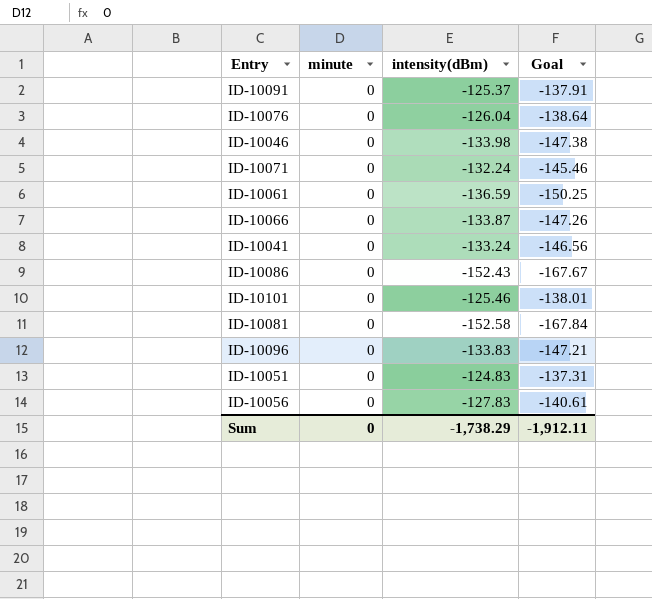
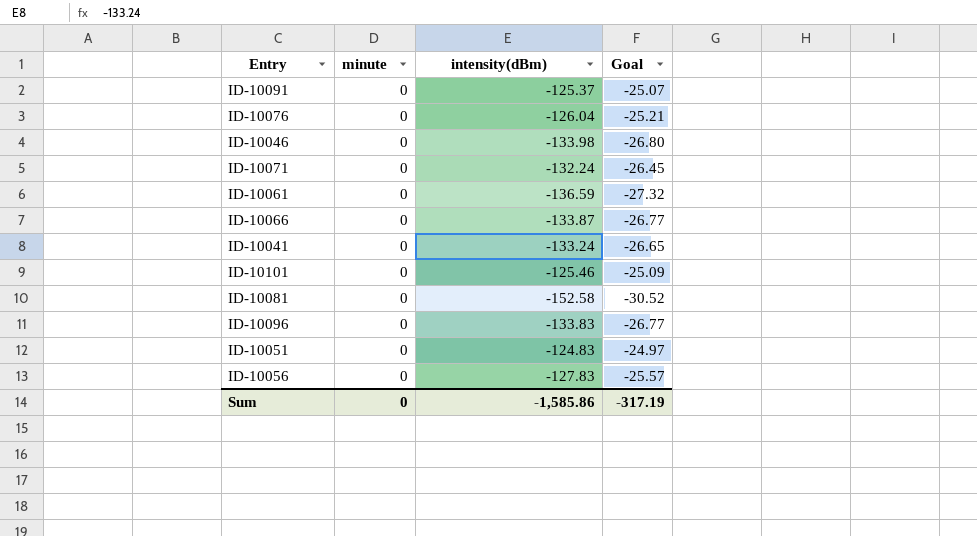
column Goal | formula: [intensity(dBm)] * 1.1 -> [intensity(dBm)] * 0.2
row ID-10086: 0 | -152.43 | -167.67 -> none
Sum | intensity(dBm): -1,738.29 -> -1,585.86
Sum | Goal: -1,912.11 -> -317.19

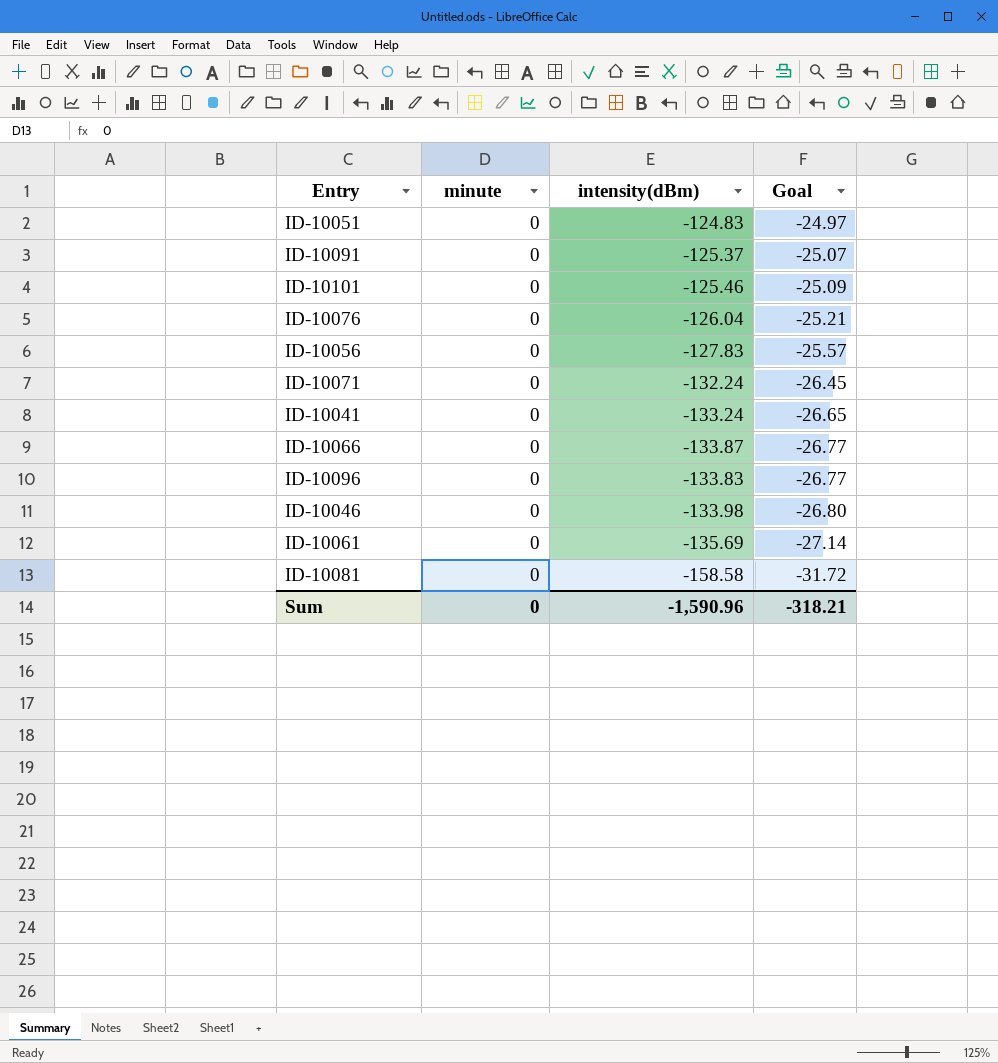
row order: none -> Goal descending
ID-10061 | intensity(dBm): -136.59 -> -135.69
ID-10061 | Goal: -27.32 -> -27.14
ID-10081 | intensity(dBm): -152.58 -> -158.58
ID-10081 | Goal: -30.52 -> -31.72
Sum | intensity(dBm): -1,585.86 -> -1,590.96
Sum | Goal: -317.19 -> -318.21

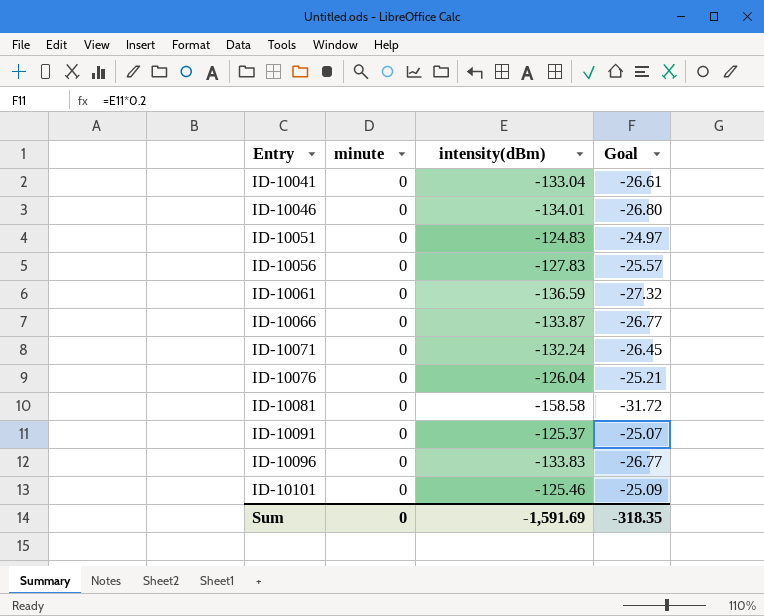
row order: Goal descending -> Entry ascending
ID-10041 | intensity(dBm): -133.24 -> -133.04
ID-10041 | Goal: -26.65 -> -26.61
ID-10046 | intensity(dBm): -133.98 -> -134.01
ID-10061 | intensity(dBm): -135.69 -> -136.59
ID-10061 | Goal: -27.14 -> -27.32
Sum | intensity(dBm): -1,590.96 -> -1,591.69
Sum | Goal: -318.21 -> -318.35

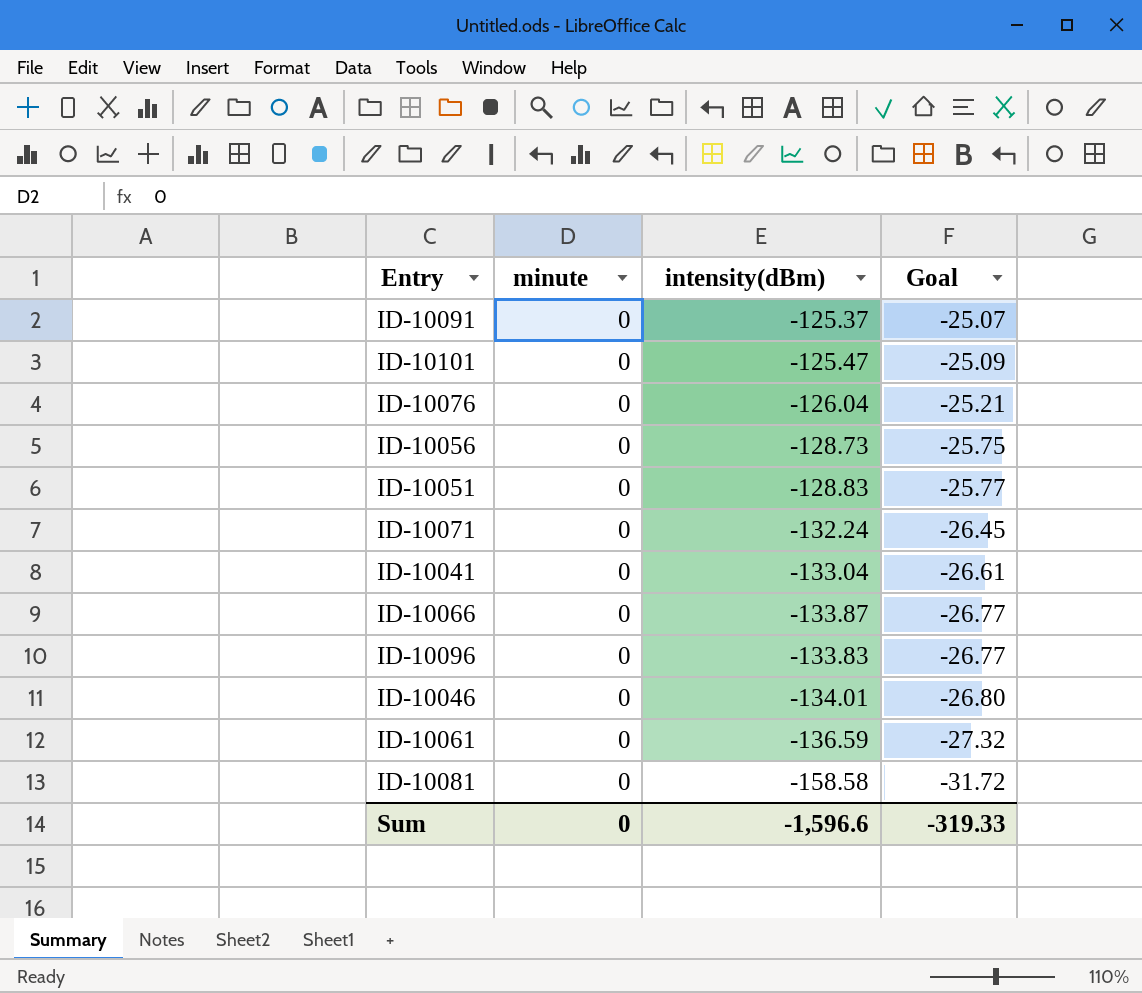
row order: Entry ascending -> Goal descending
ID-10101 | intensity(dBm): -125.46 -> -125.47
ID-10056 | intensity(dBm): -127.83 -> -128.73
ID-10056 | Goal: -25.57 -> -25.75
ID-10051 | intensity(dBm): -124.83 -> -128.83
ID-10051 | Goal: -24.97 -> -25.77
Sum | intensity(dBm): -1,591.69 -> -1,596.6
Sum | Goal: -318.35 -> -319.33

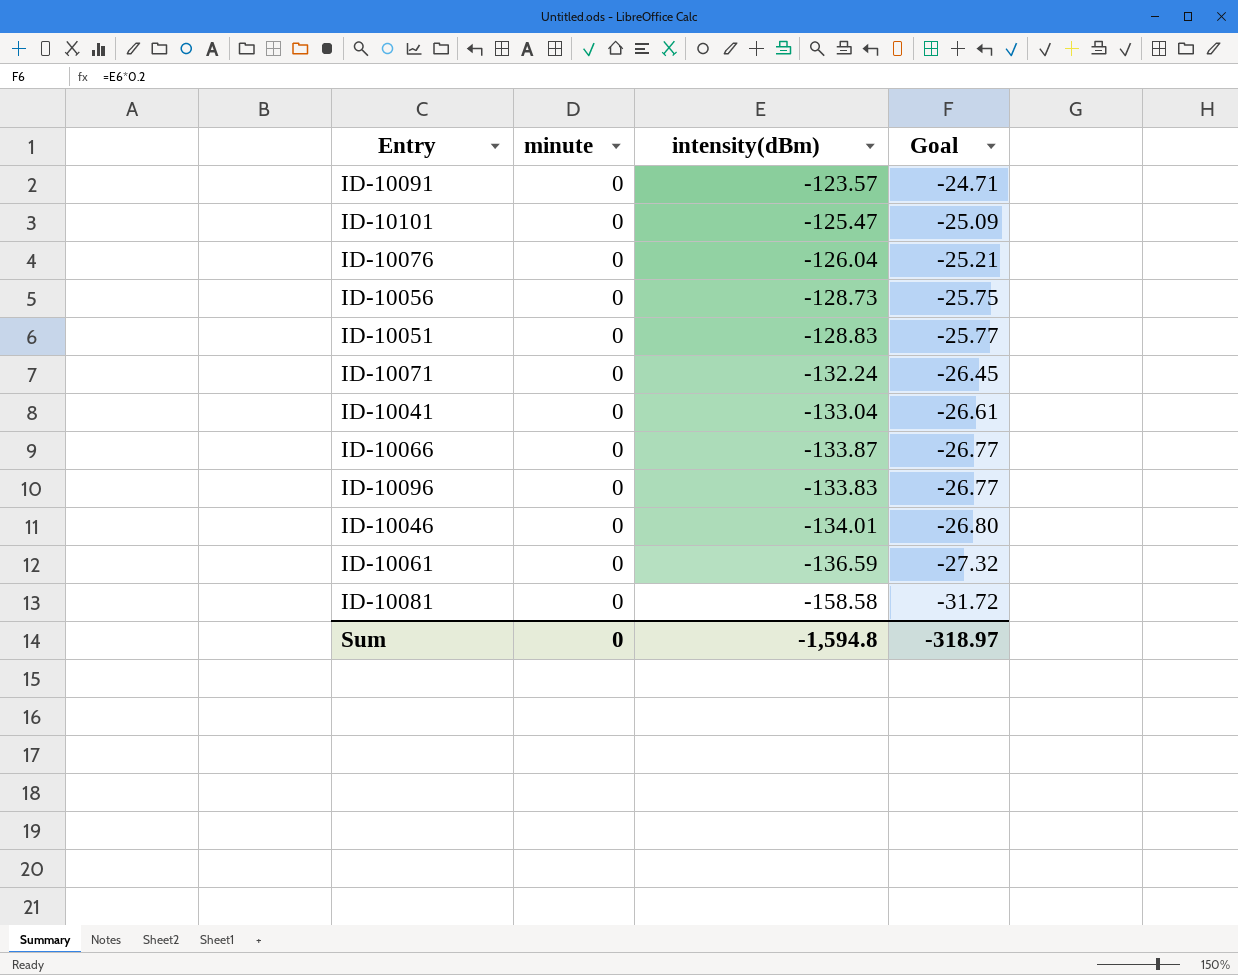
ID-10091 | intensity(dBm): -125.37 -> -123.57
ID-10091 | Goal: -25.07 -> -24.71
Sum | intensity(dBm): -1,596.6 -> -1,594.8
Sum | Goal: -319.33 -> -318.97

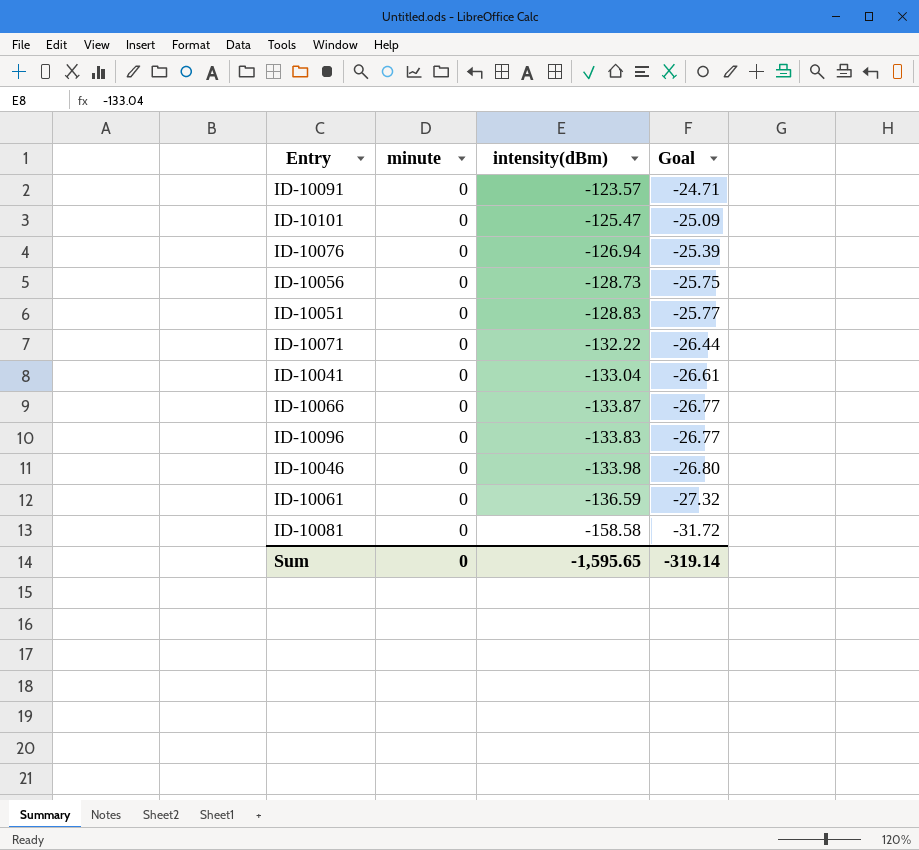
ID-10076 | intensity(dBm): -126.04 -> -126.94
ID-10076 | Goal: -25.21 -> -25.39
ID-10071 | intensity(dBm): -132.24 -> -132.22
ID-10071 | Goal: -26.45 -> -26.44
ID-10046 | intensity(dBm): -134.01 -> -133.98
Sum | intensity(dBm): -1,594.8 -> -1,595.65
Sum | Goal: -318.97 -> -319.14

